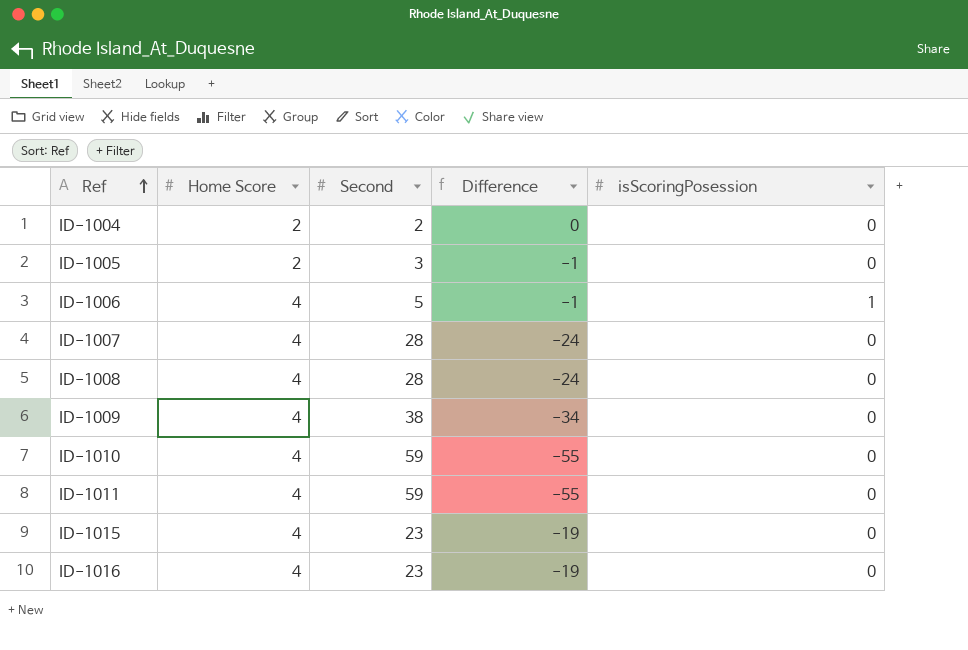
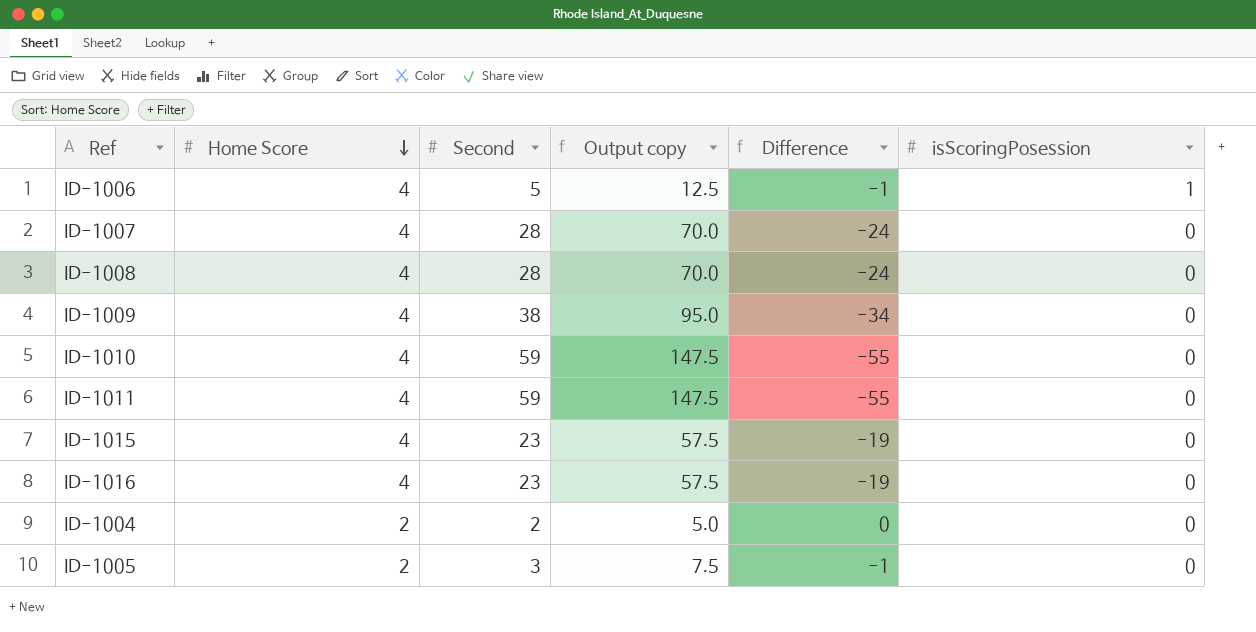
row order: Ref ascending -> Home Score descending
column Output copy | formula: none -> [Second] * 2.5

